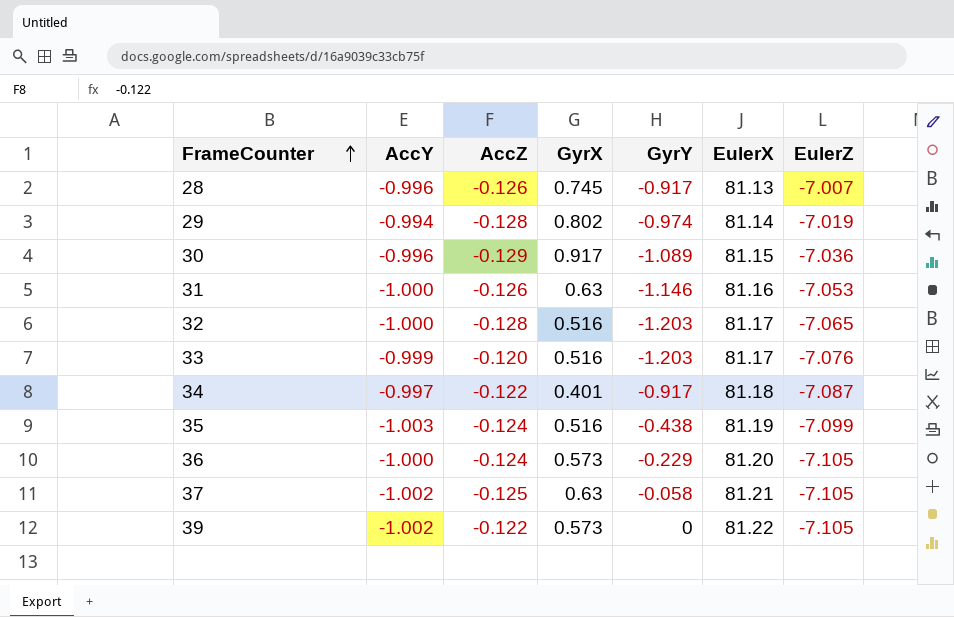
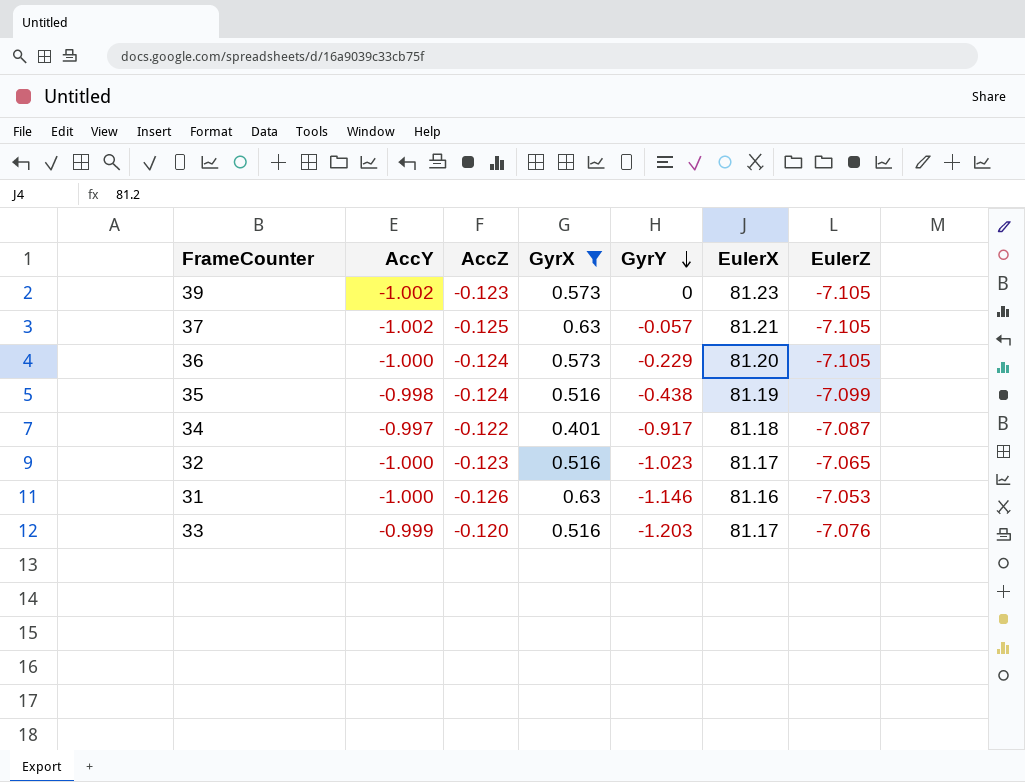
filter: none -> GyrX <= 0.63
row order: FrameCounter ascending -> GyrY descending
39 | AccZ: -0.122 -> -0.123
39 | EulerX: 81.22 -> 81.23
37 | GyrY: -0.058 -> -0.057
35 | AccY: -1.003 -> -0.998
32 | AccZ: -0.128 -> -0.123
32 | GyrY: -1.203 -> -1.023

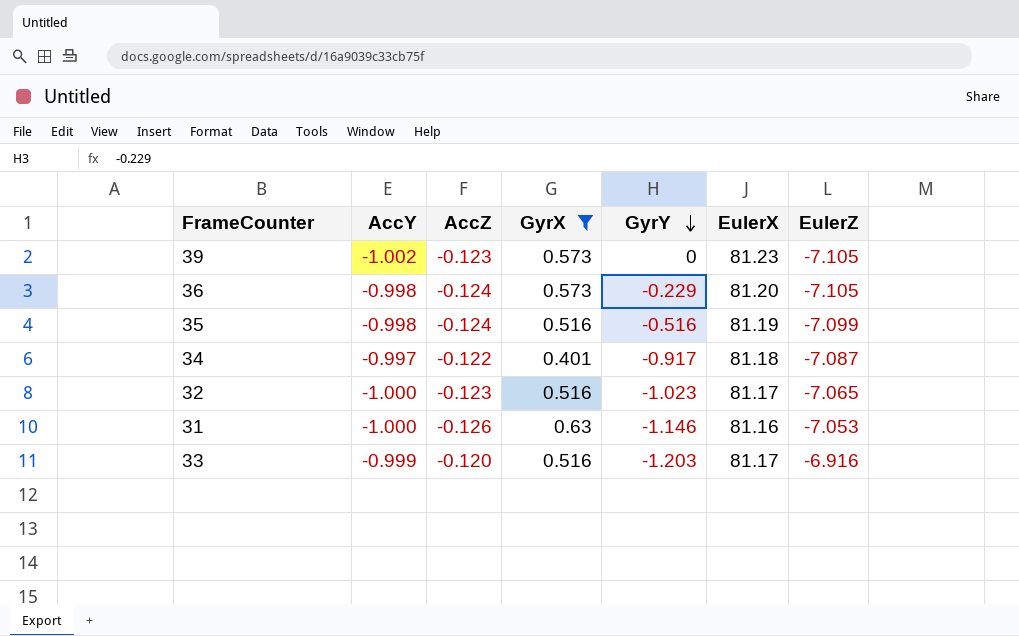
row 37: -1.002 | -0.125 | 0.63 | -0.057 | 81.21 | -7.105 -> none
36 | AccY: -1.000 -> -0.998
35 | GyrY: -0.438 -> -0.516
33 | EulerZ: -7.076 -> -6.916

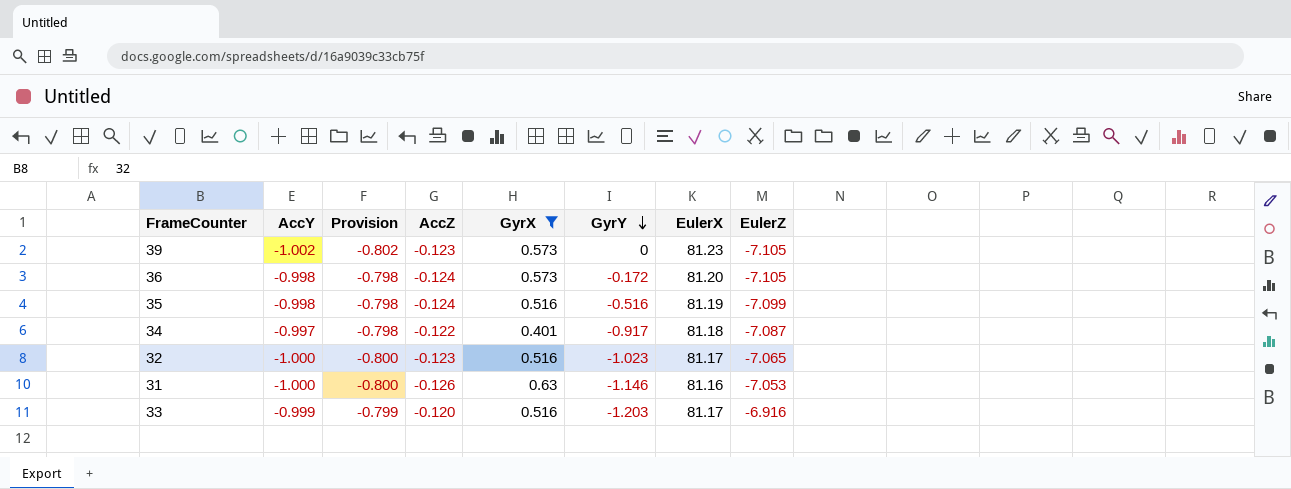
column Provision | formula: none -> [AccY] * 0.8
36 | GyrY: -0.229 -> -0.172

